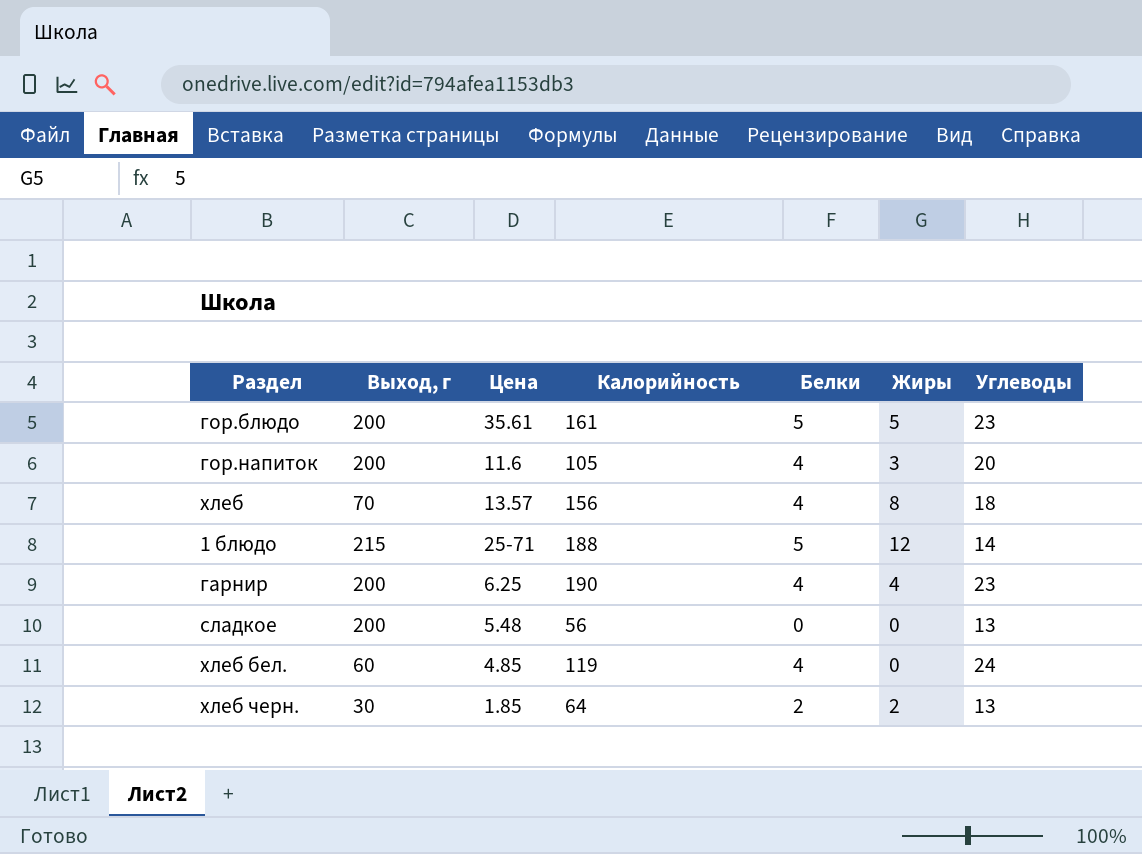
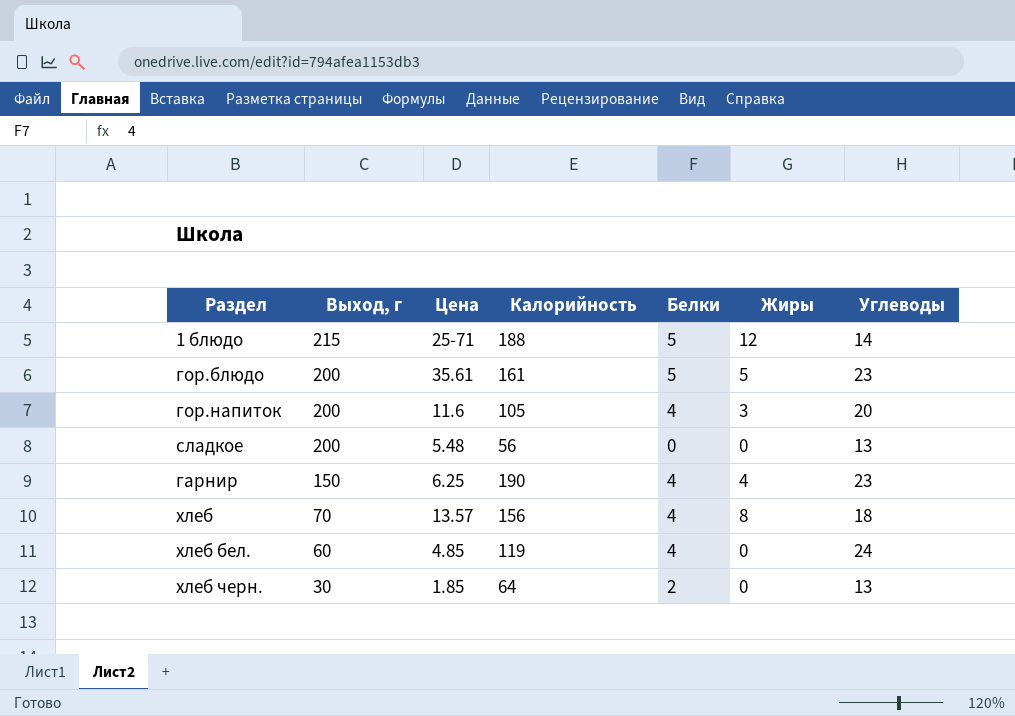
row order: none -> Выход, г descending
гарнир | Выход, г: 200 -> 150
хлеб черн. | Жиры: 2 -> 0

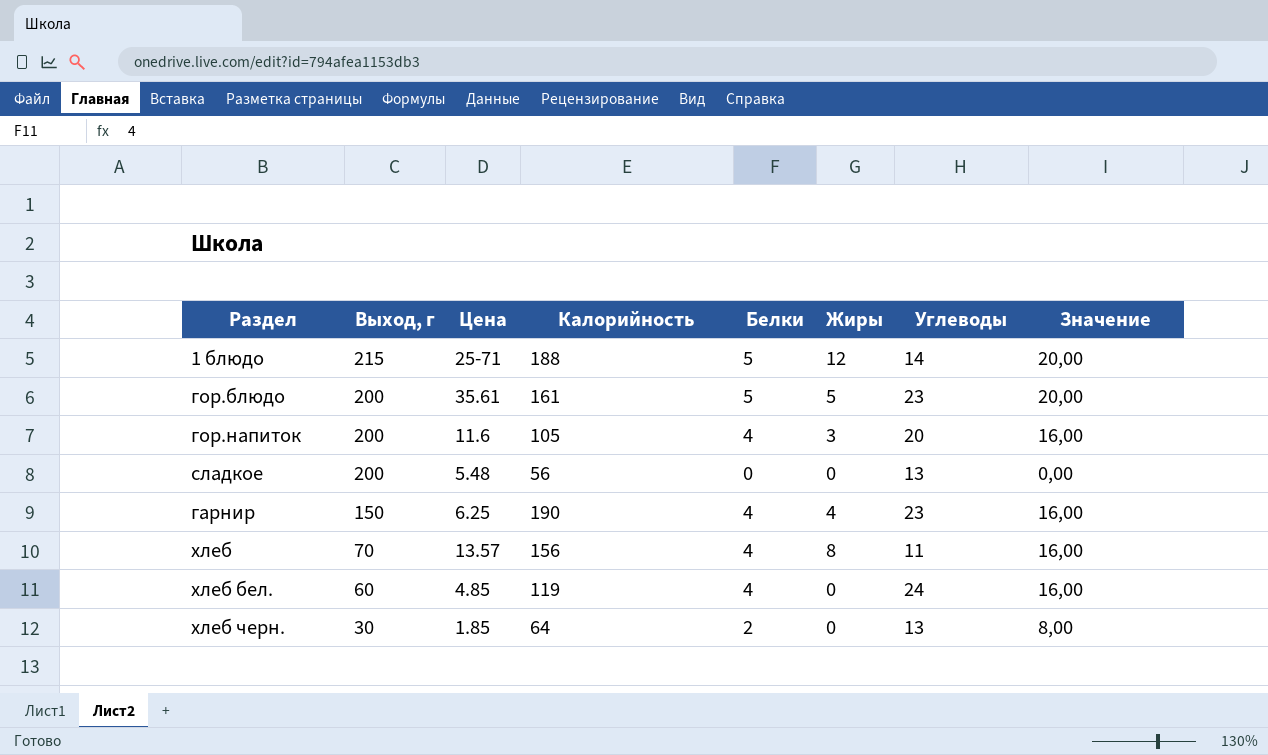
column Значение | formula: none -> [Белки] * 4
хлеб | Углеводы: 18 -> 11

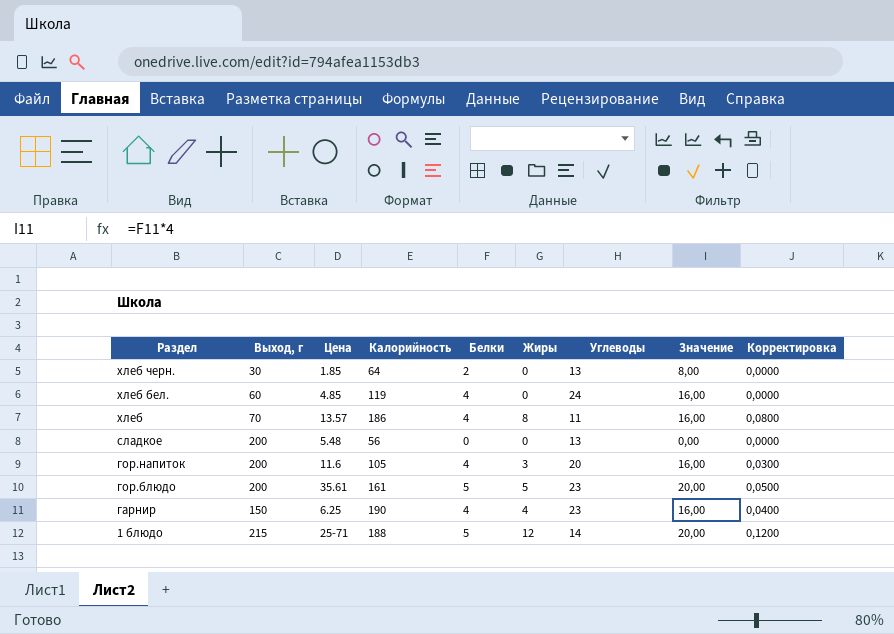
row order: Выход, г descending -> Раздел descending
column Корректировка | formula: none -> [Жиры] * 0,01
хлеб | Калорийность: 156 -> 186

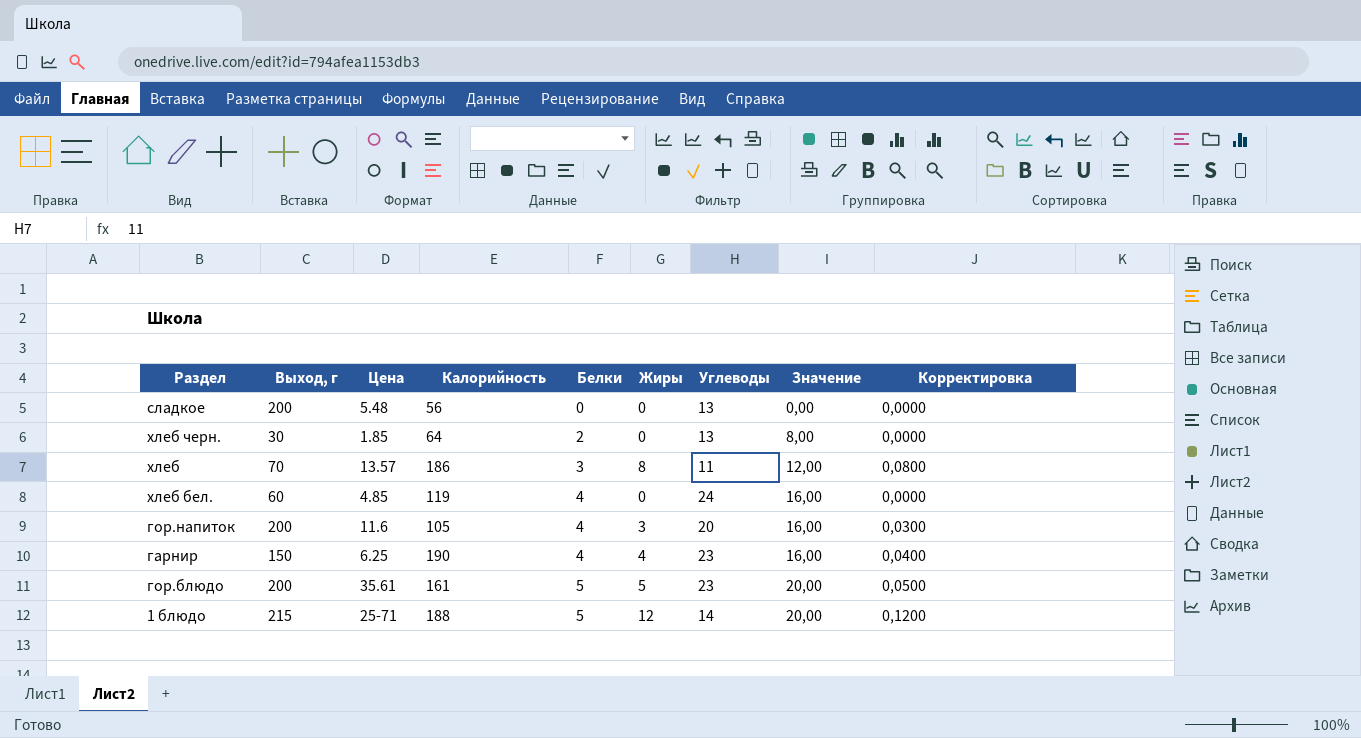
row order: Раздел descending -> Белки ascending
хлеб | Белки: 4 -> 3
хлеб | Значение: 16,00 -> 12,00

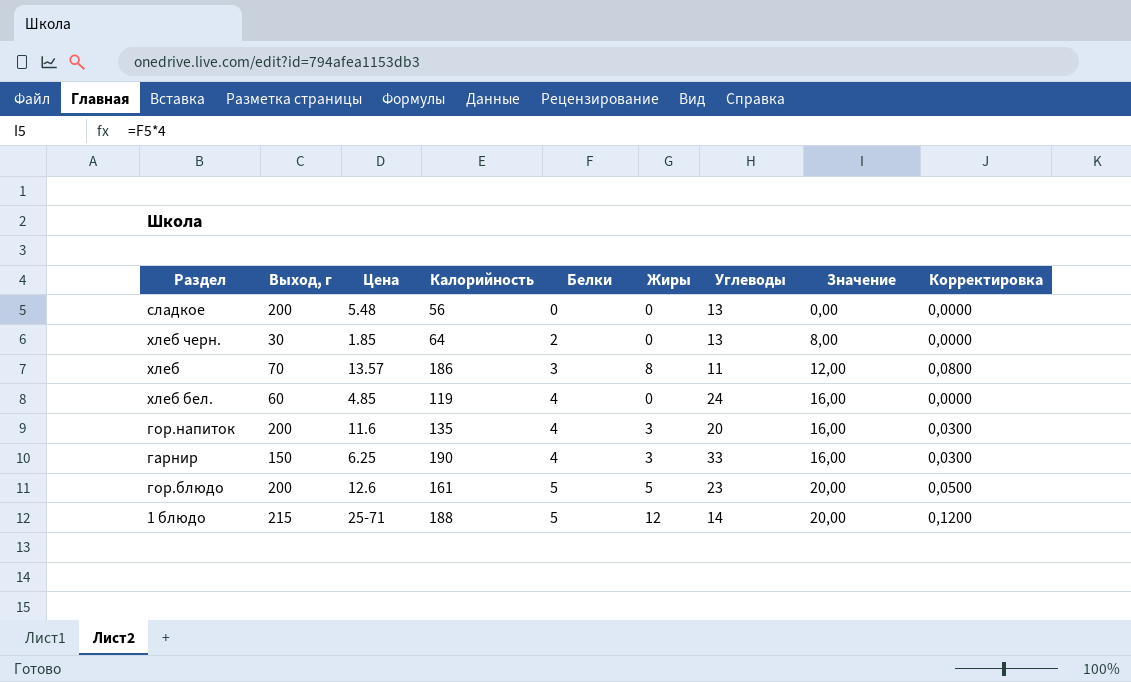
гор.напиток | Калорийность: 105 -> 135
гарнир | Жиры: 4 -> 3
гарнир | Углеводы: 23 -> 33
гарнир | Корректировка: 0,0400 -> 0,0300
гор.блюдо | Цена: 35.61 -> 12.6

